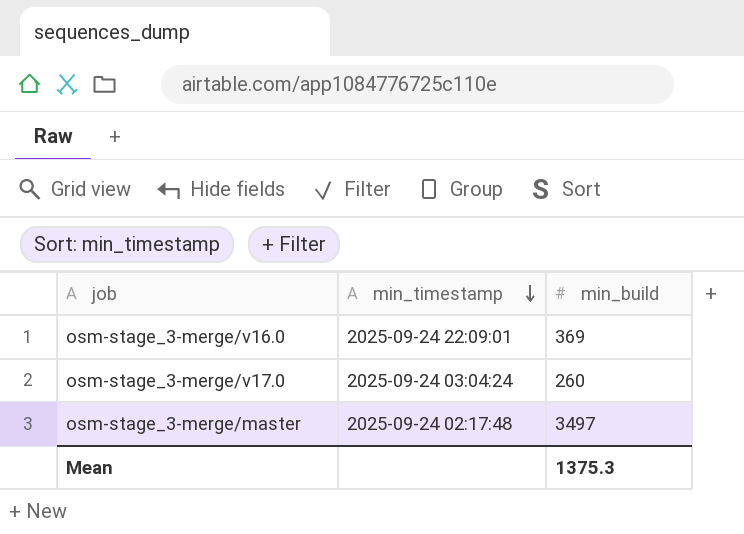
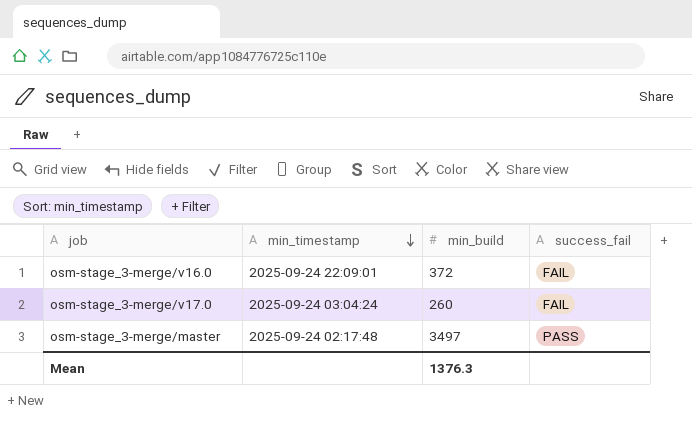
column success_fail | position: none -> 4
osm-stage_3-merge/v16.0 | min_build: 369 -> 372
Mean | min_build: 1375.3 -> 1376.3

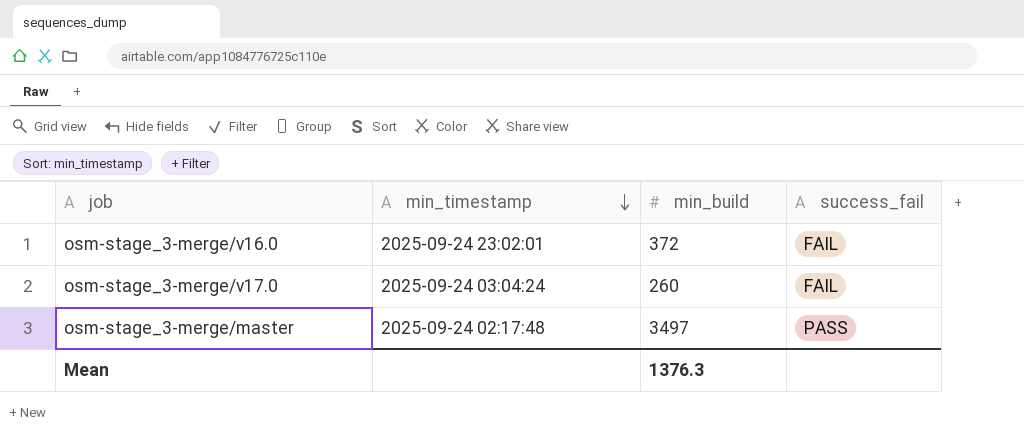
osm-stage_3-merge/v16.0 | min_timestamp: 2025-09-24 22:09:01 -> 2025-09-24 23:02:01

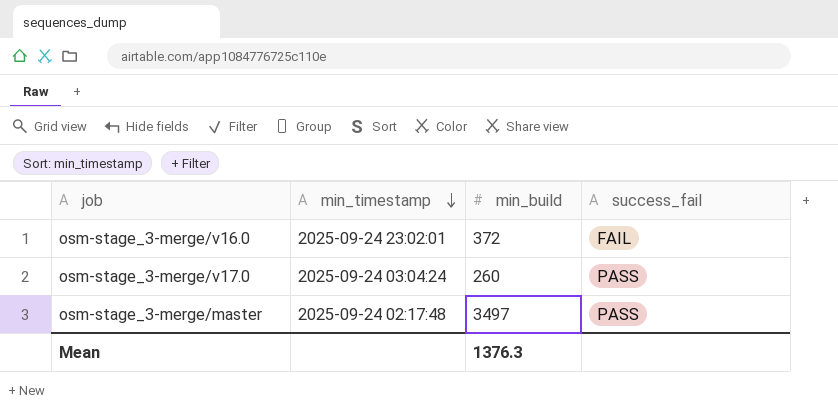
osm-stage_3-merge/v17.0 | success_fail: FAIL -> PASS

